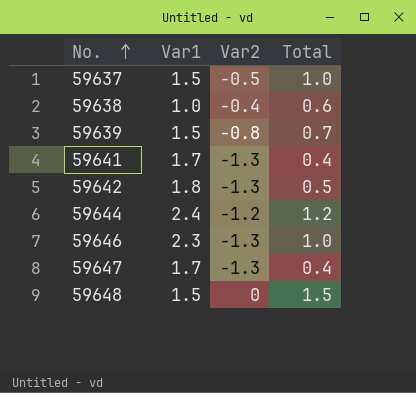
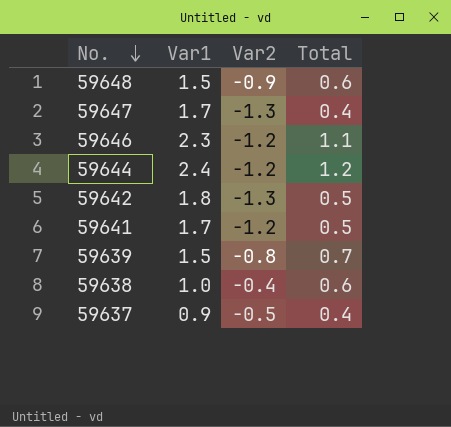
row order: No. ascending -> No. descending
59648 | Var2: 0 -> -0.9
59648 | Total: 1.5 -> 0.6
59646 | Var2: -1.3 -> -1.2
59646 | Total: 1.0 -> 1.1
59641 | Var2: -1.3 -> -1.2
59641 | Total: 0.4 -> 0.5
59637 | Var1: 1.5 -> 0.9
59637 | Total: 1.0 -> 0.4

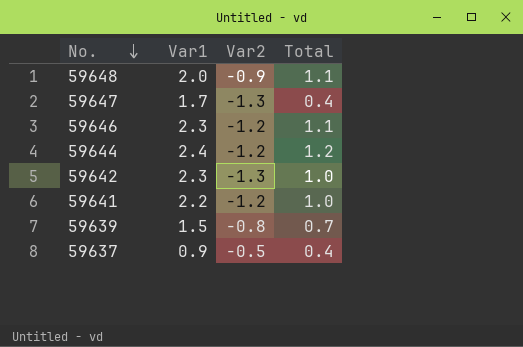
row 59638: 1.0 | -0.4 | 0.6 -> none
59648 | Var1: 1.5 -> 2.0
59648 | Total: 0.6 -> 1.1
59642 | Var1: 1.8 -> 2.3
59642 | Total: 0.5 -> 1.0
59641 | Var1: 1.7 -> 2.2
59641 | Total: 0.5 -> 1.0

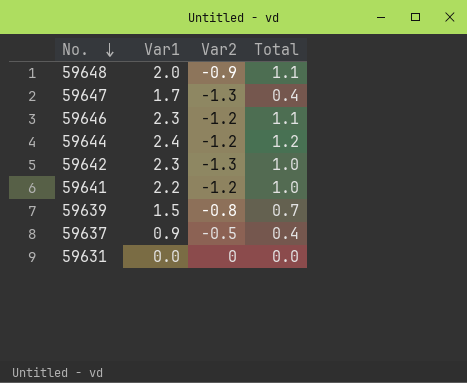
row 59631: none -> 0.0 | 0 | 0.0

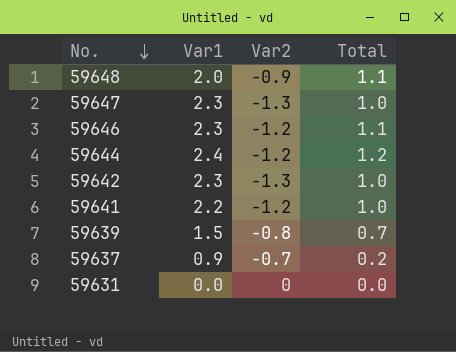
59647 | Var1: 1.7 -> 2.3
59647 | Total: 0.4 -> 1.0
59637 | Var2: -0.5 -> -0.7
59637 | Total: 0.4 -> 0.2

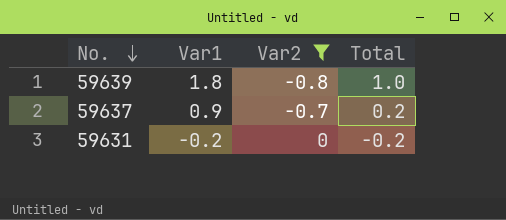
filter: none -> Var2 >= -0.8
59639 | Var1: 1.5 -> 1.8
59639 | Total: 0.7 -> 1.0
59631 | Var1: 0.0 -> -0.2
59631 | Total: 0.0 -> -0.2

